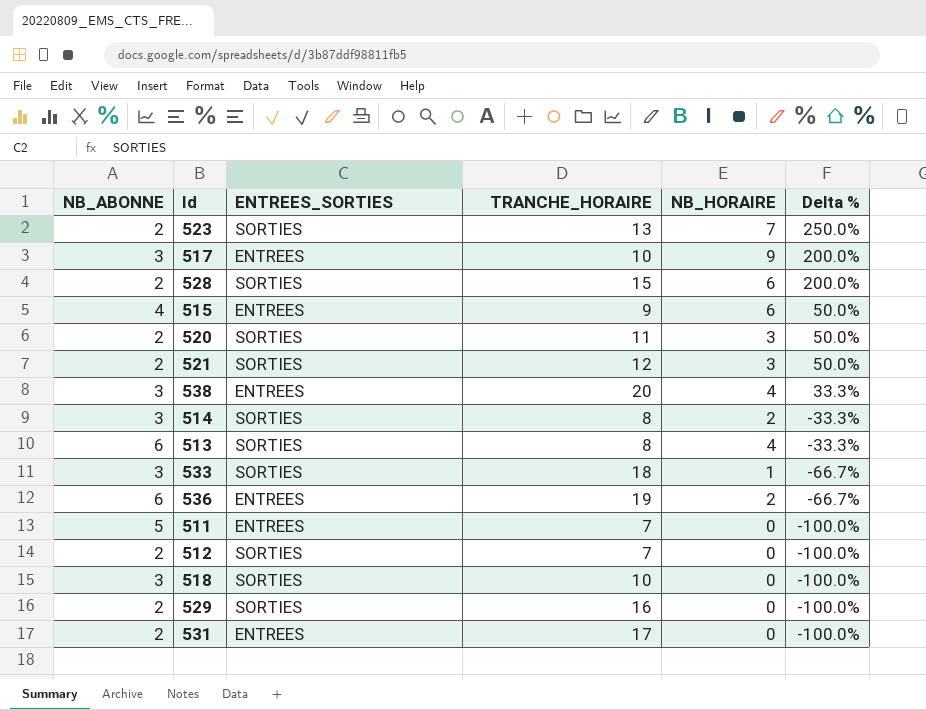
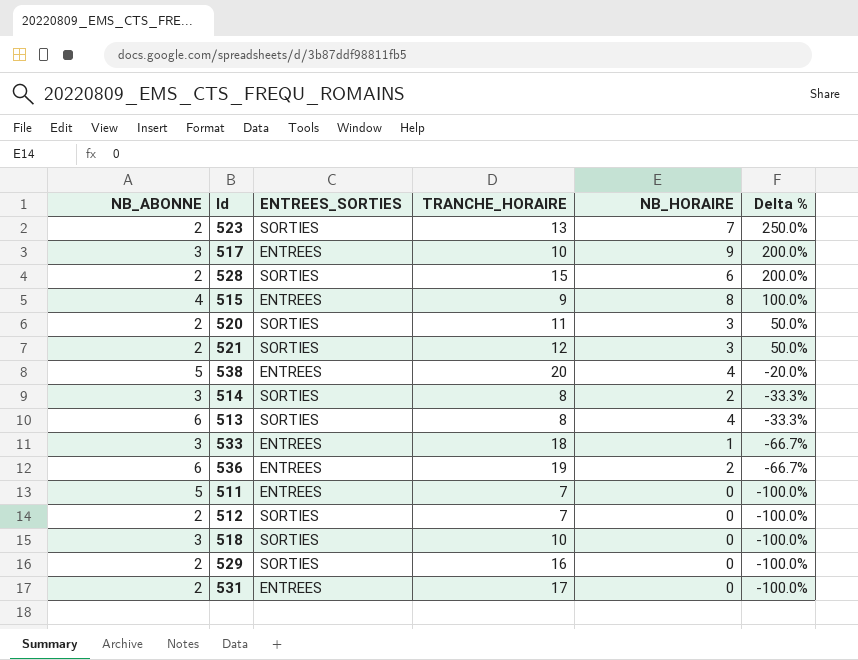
515 | NB_HORAIRE: 6 -> 8
515 | Delta %: 50.0% -> 100.0%
538 | NB_ABONNE: 3 -> 5
538 | Delta %: 33.3% -> -20.0%
533 | ENTREES_SORTIES: SORTIES -> ENTREES

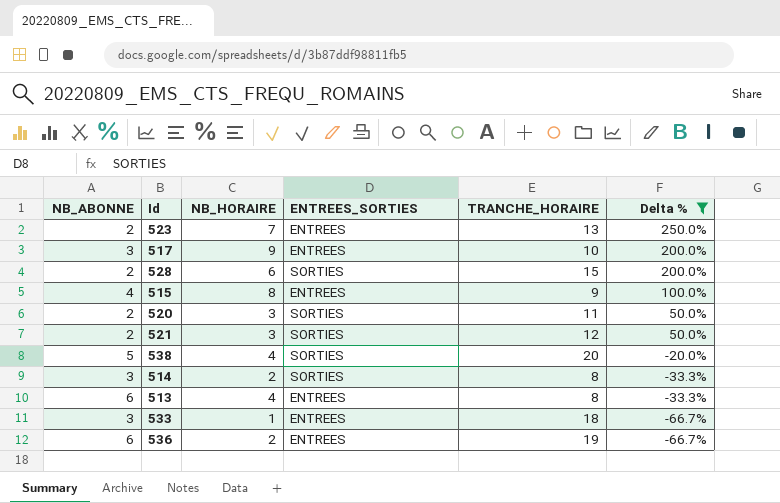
filter: none -> Delta % != -100.0%
column NB_HORAIRE | position: 5 -> 3
523 | ENTREES_SORTIES: SORTIES -> ENTREES
538 | ENTREES_SORTIES: ENTREES -> SORTIES
513 | ENTREES_SORTIES: SORTIES -> ENTREES

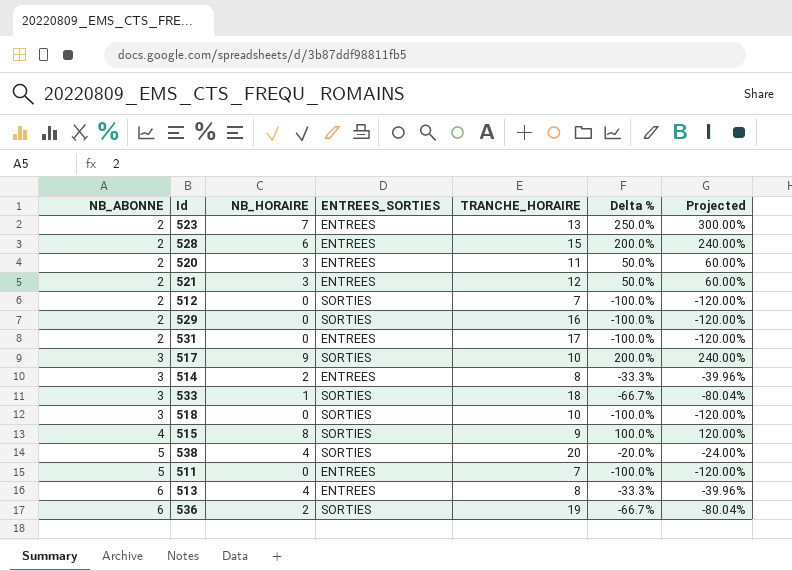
filter: Delta % != -100.0% -> none
row order: Delta % descending -> NB_ABONNE ascending
column Projected | formula: none -> [Delta %] * 1.2
528 | ENTREES_SORTIES: SORTIES -> ENTREES
520 | ENTREES_SORTIES: SORTIES -> ENTREES
521 | ENTREES_SORTIES: SORTIES -> ENTREES
517 | ENTREES_SORTIES: ENTREES -> SORTIES
514 | ENTREES_SORTIES: SORTIES -> ENTREES
533 | ENTREES_SORTIES: ENTREES -> SORTIES
515 | ENTREES_SORTIES: ENTREES -> SORTIES
536 | ENTREES_SORTIES: ENTREES -> SORTIES

